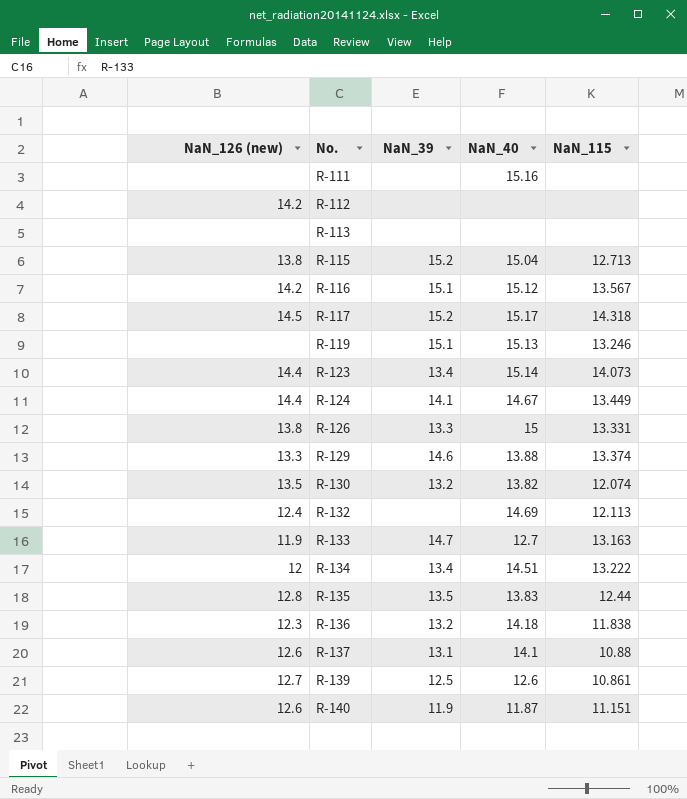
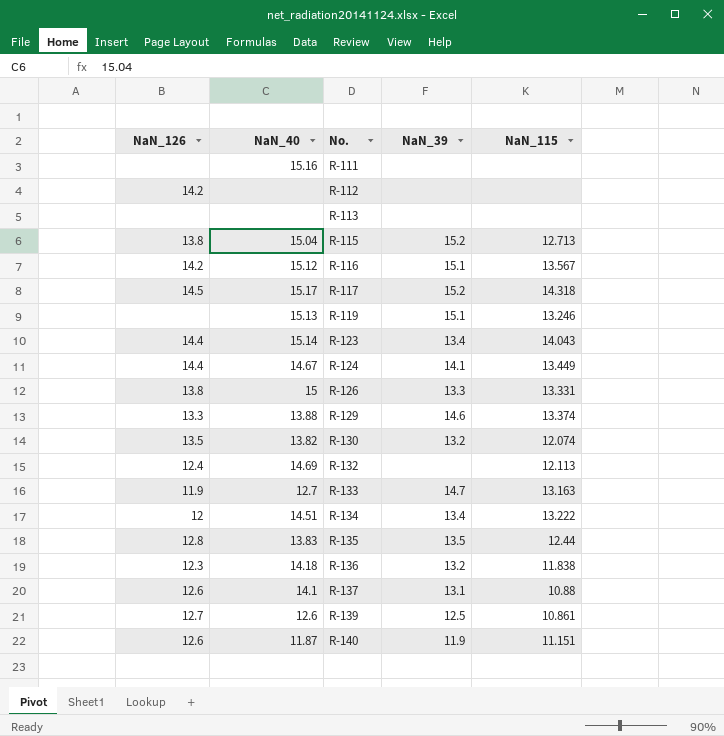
column name: NaN_126 (new) -> NaN_126
column NaN_40 | position: 4 -> 2
R-123 | NaN_115: 14.073 -> 14.043

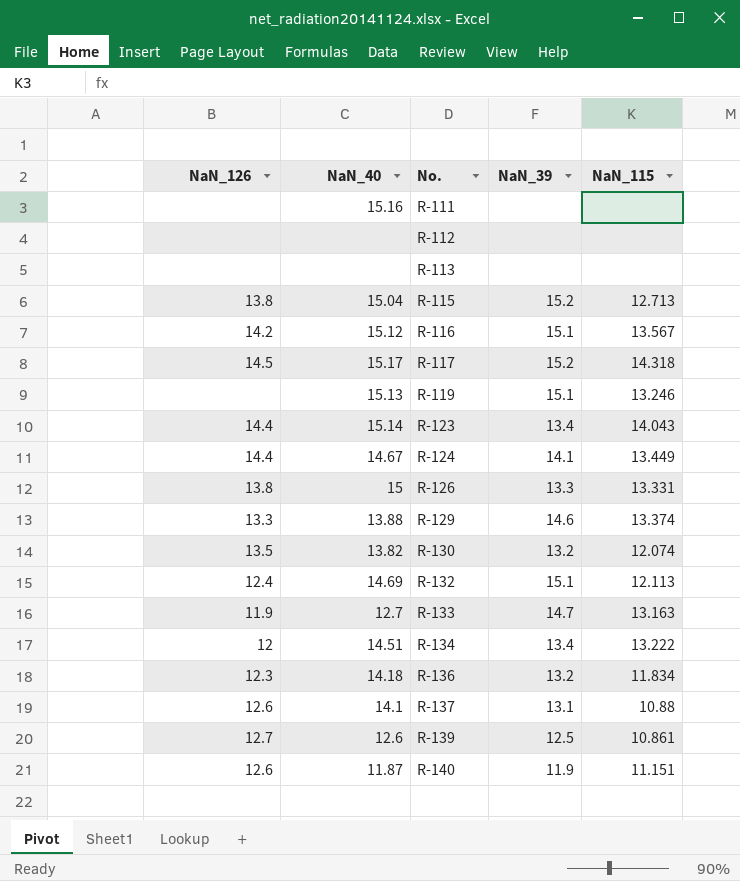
row R-135: 12.8 | 13.83 | 13.5 | 12.44 -> none
R-112 | NaN_126: 14.2 -> none
R-132 | NaN_39: none -> 15.1
R-136 | NaN_115: 11.838 -> 11.834

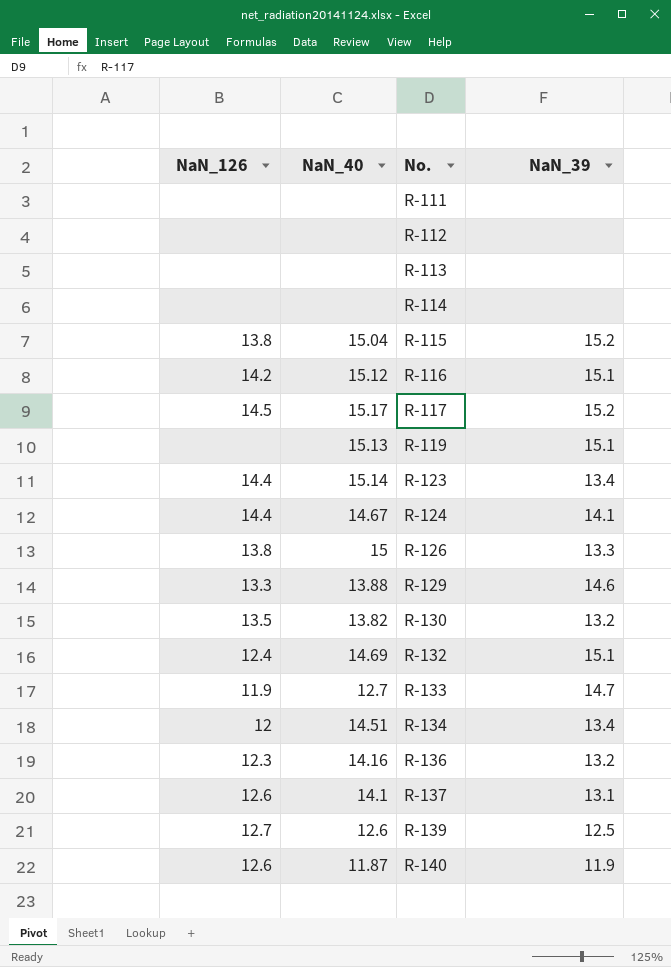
column NaN_115 | position: 5 -> none
R-111 | NaN_40: 15.16 -> none
row R-114: none -> none | none | none
R-136 | NaN_40: 14.18 -> 14.16

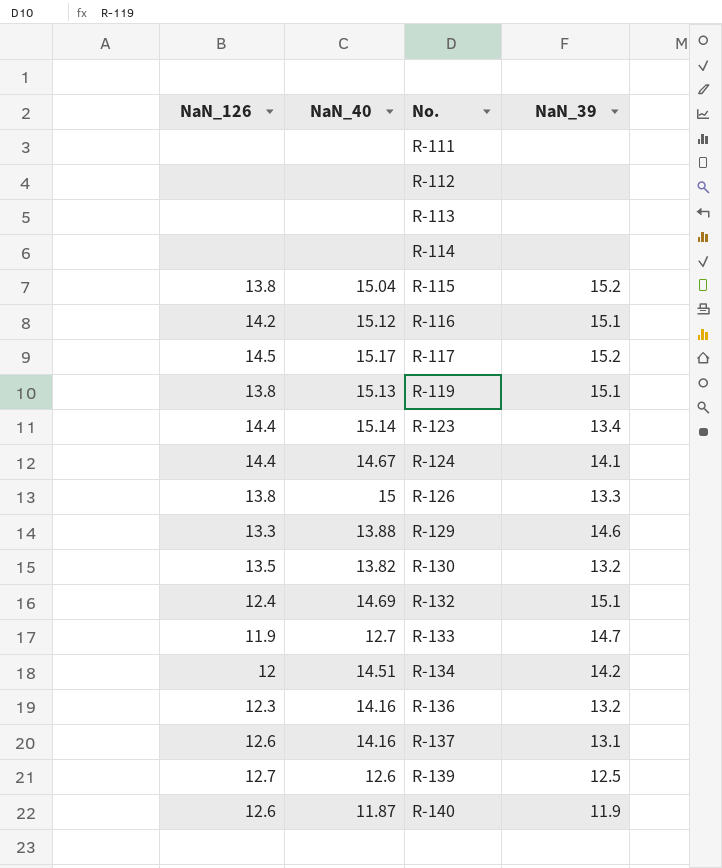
R-119 | NaN_126: none -> 13.8
R-134 | NaN_39: 13.4 -> 14.2
R-137 | NaN_40: 14.1 -> 14.16

